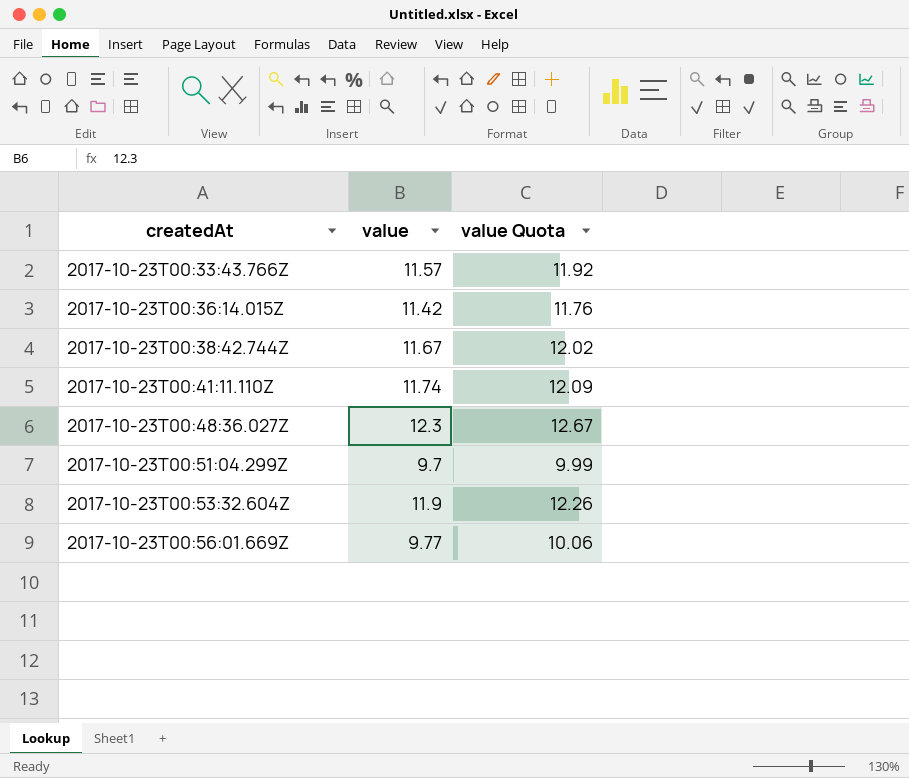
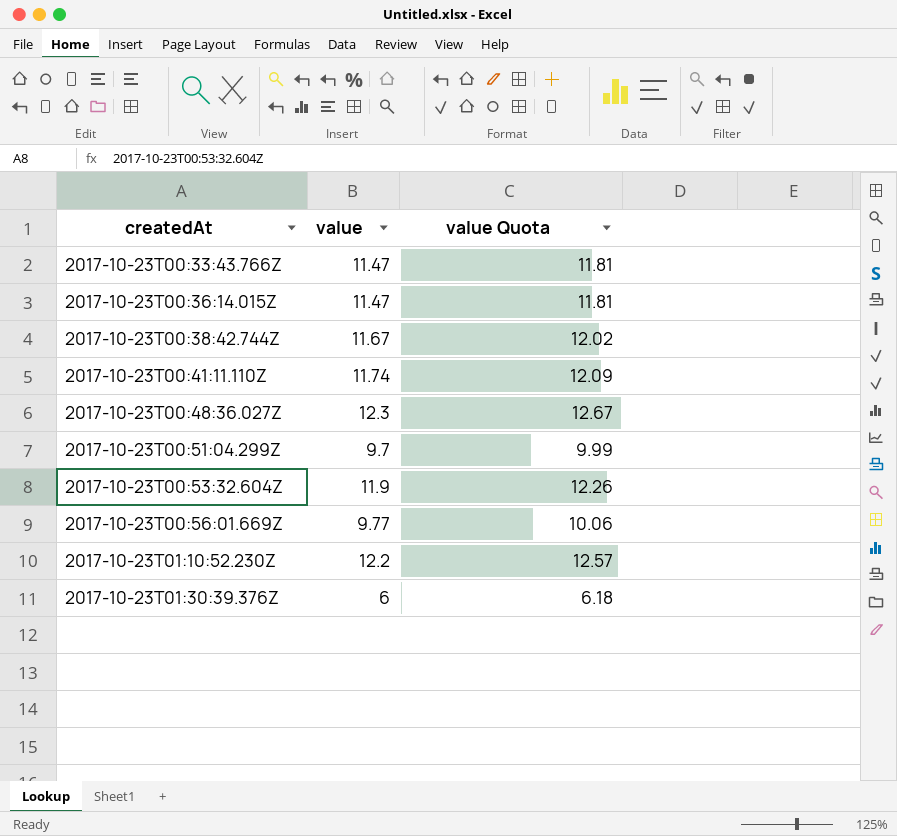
2017-10-23T00:33:43.766Z | value: 11.57 -> 11.47
2017-10-23T00:33:43.766Z | value Quota: 11.92 -> 11.81
2017-10-23T00:36:14.015Z | value: 11.42 -> 11.47
2017-10-23T00:36:14.015Z | value Quota: 11.76 -> 11.81
row 2017-10-23T01:10:52.230Z: none -> 12.2 | 12.57
row 2017-10-23T01:30:39.376Z: none -> 6 | 6.18

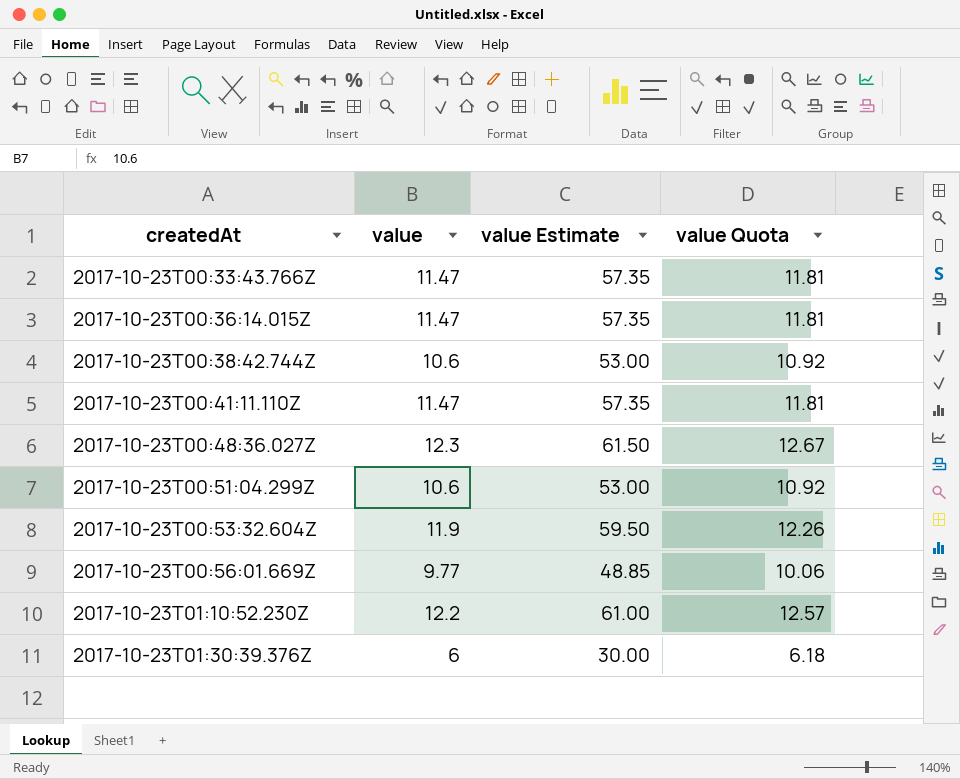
column value Estimate | formula: none -> [value] * 5
2017-10-23T00:38:42.744Z | value: 11.67 -> 10.6
2017-10-23T00:38:42.744Z | value Quota: 12.02 -> 10.92
2017-10-23T00:41:11.110Z | value: 11.74 -> 11.47
2017-10-23T00:41:11.110Z | value Quota: 12.09 -> 11.81
2017-10-23T00:51:04.299Z | value: 9.7 -> 10.6
2017-10-23T00:51:04.299Z | value Quota: 9.99 -> 10.92

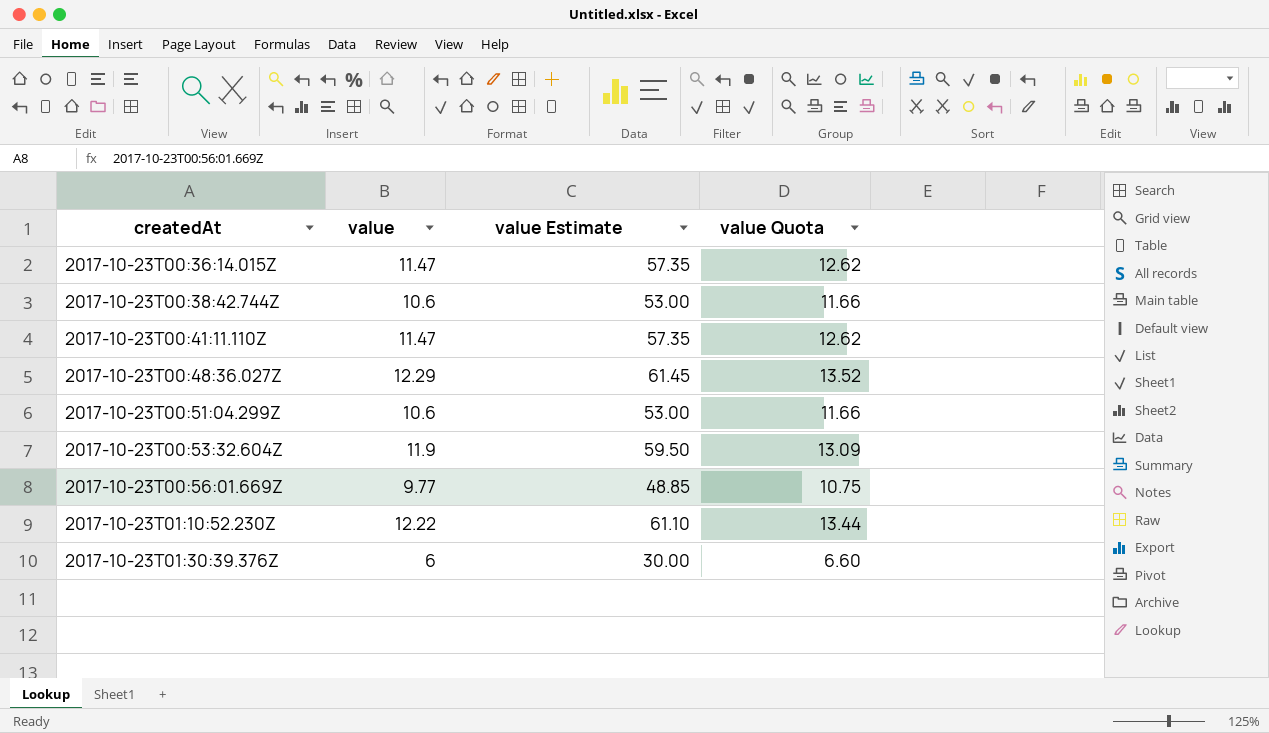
column value Quota | formula: [value] * 1.03 -> [value] * 1.1
row 2017-10-23T00:33:43.766Z: 11.47 | 57.35 | 11.81 -> none
2017-10-23T00:48:36.027Z | value: 12.3 -> 12.29
2017-10-23T00:48:36.027Z | value Estimate: 61.50 -> 61.45
2017-10-23T01:10:52.230Z | value: 12.2 -> 12.22
2017-10-23T01:10:52.230Z | value Estimate: 61.00 -> 61.10

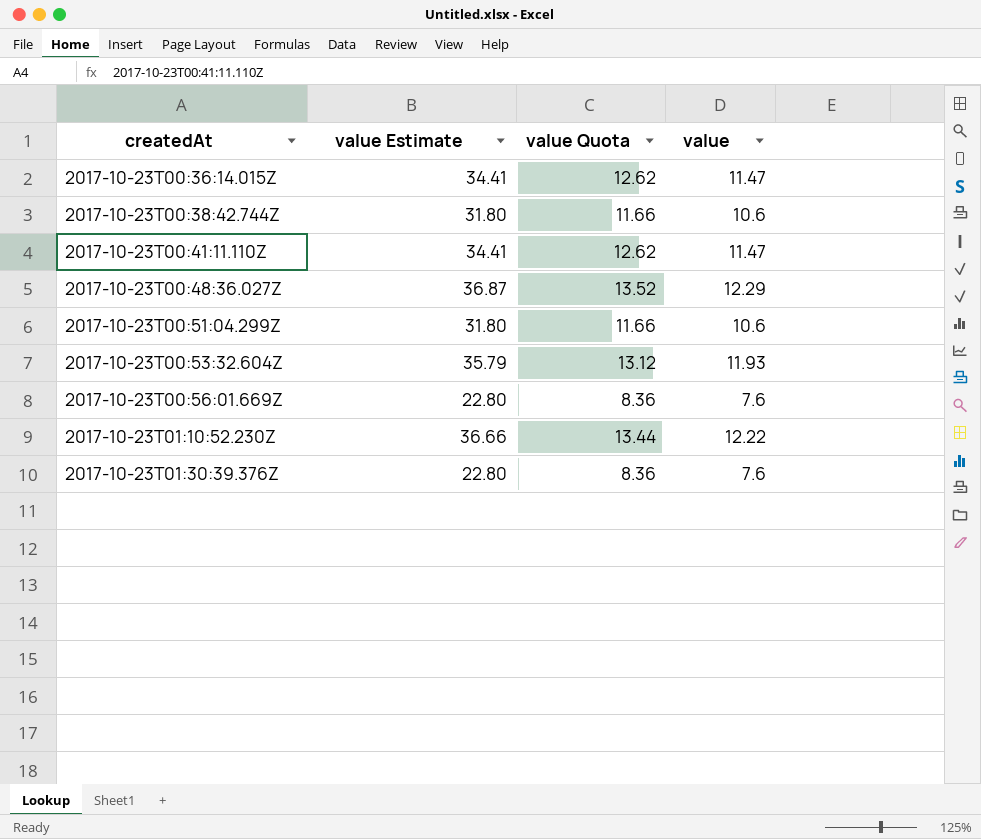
column value Estimate | formula: [value] * 5 -> [value] * 3
column value | position: 2 -> 4
2017-10-23T00:53:32.604Z | value Quota: 13.09 -> 13.12
2017-10-23T00:53:32.604Z | value: 11.9 -> 11.93
2017-10-23T00:56:01.669Z | value Quota: 10.75 -> 8.36
2017-10-23T00:56:01.669Z | value: 9.77 -> 7.6
2017-10-23T01:30:39.376Z | value Quota: 6.60 -> 8.36
2017-10-23T01:30:39.376Z | value: 6 -> 7.6

